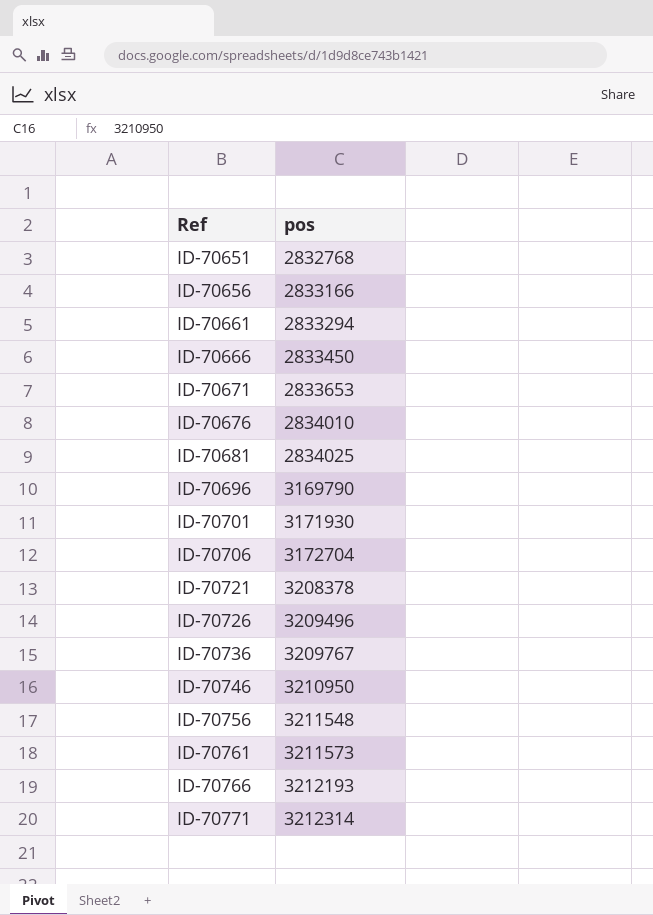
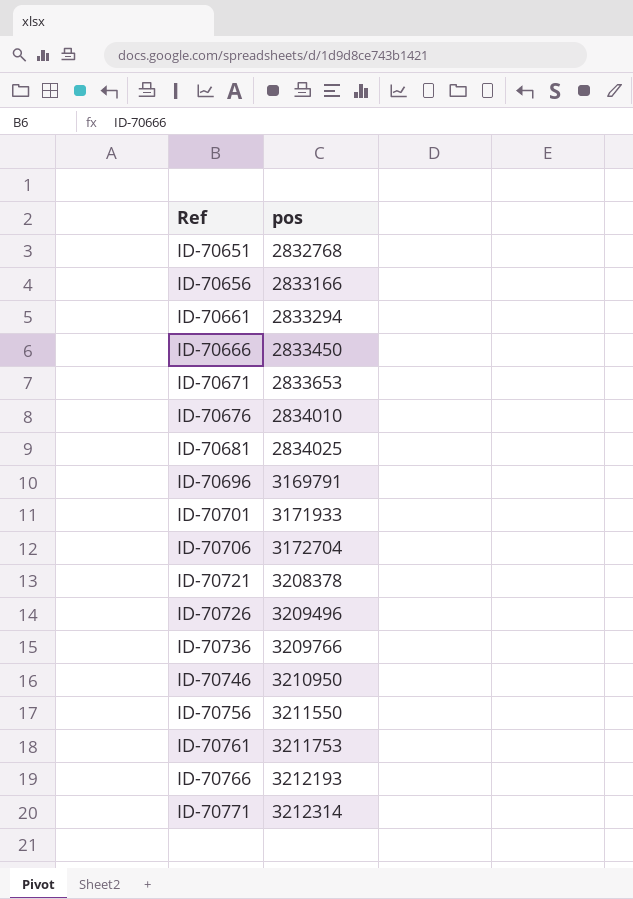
ID-70696 | pos: 3169790 -> 3169791
ID-70701 | pos: 3171930 -> 3171933
ID-70736 | pos: 3209767 -> 3209766
ID-70756 | pos: 3211548 -> 3211550
ID-70761 | pos: 3211573 -> 3211753

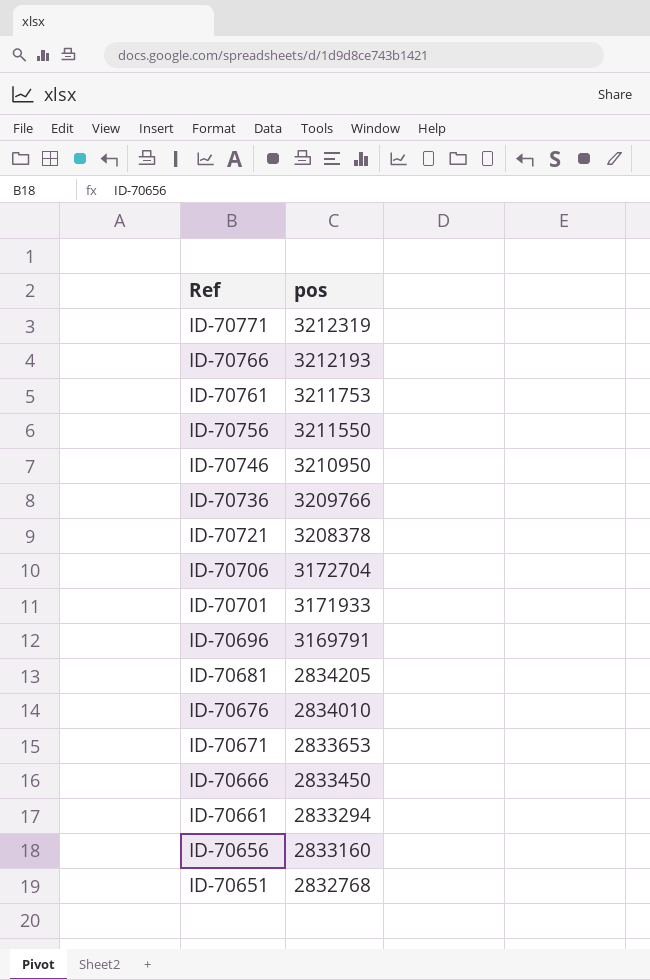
row order: Ref ascending -> Ref descending
row ID-70726: 3209496 -> none
ID-70771 | pos: 3212314 -> 3212319
ID-70681 | pos: 2834025 -> 2834205
ID-70656 | pos: 2833166 -> 2833160

